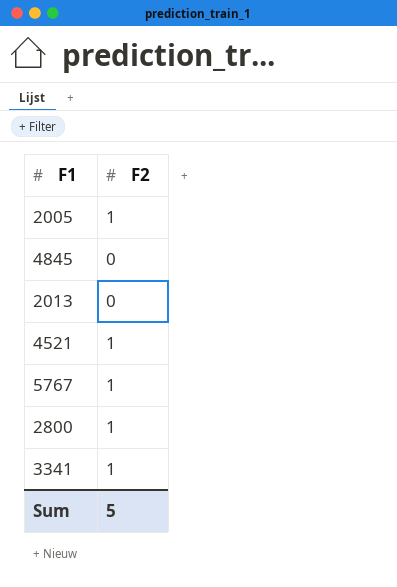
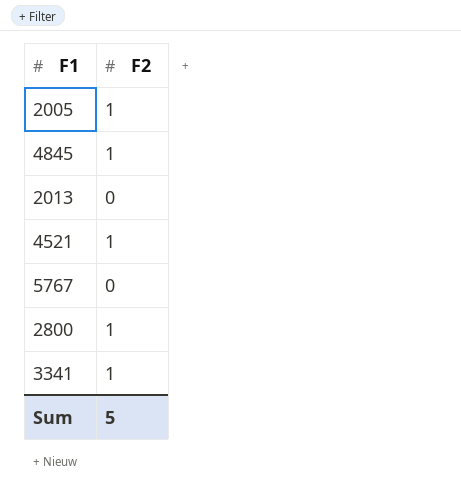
4845 | F2: 0 -> 1
5767 | F2: 1 -> 0

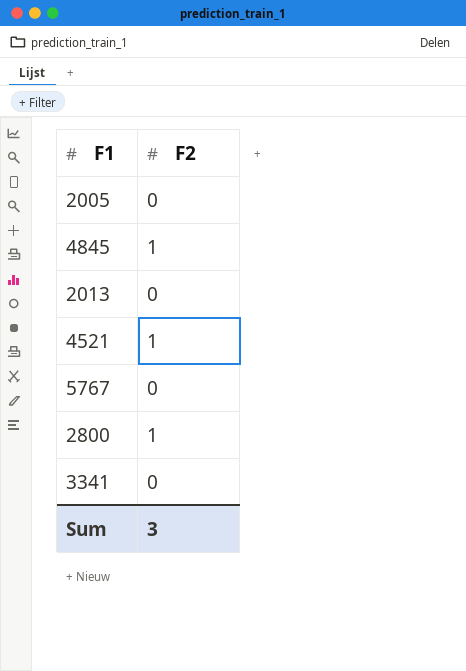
2005 | F2: 1 -> 0
3341 | F2: 1 -> 0
Sum | F2: 5 -> 3

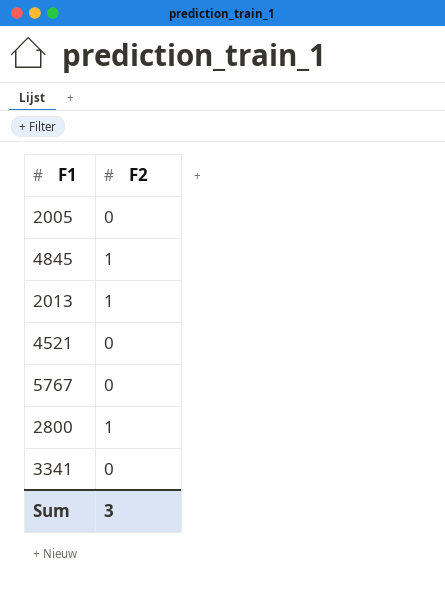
2013 | F2: 0 -> 1
4521 | F2: 1 -> 0

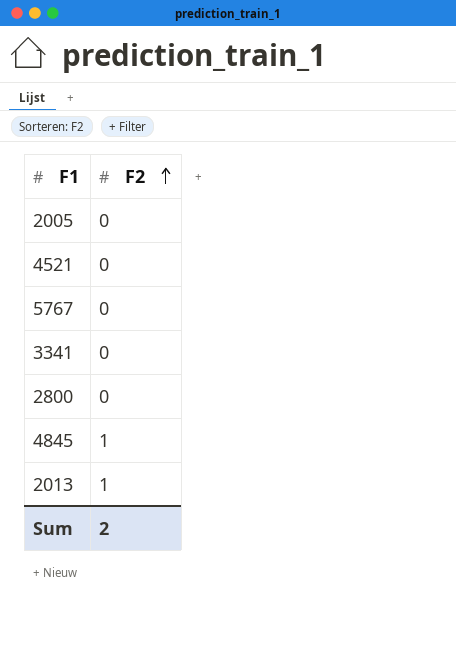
row order: none -> F2 ascending
2800 | F2: 1 -> 0
Sum | F2: 3 -> 2

